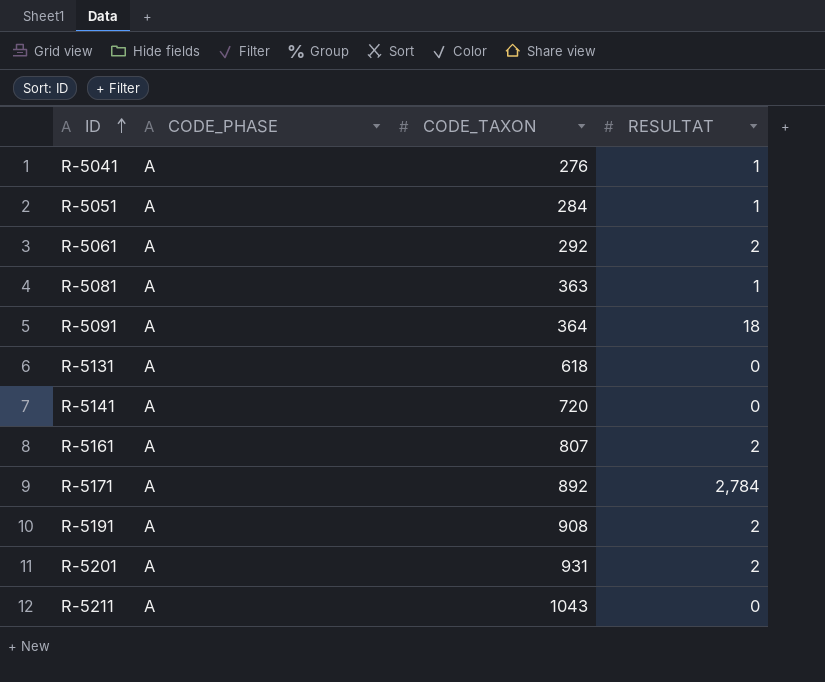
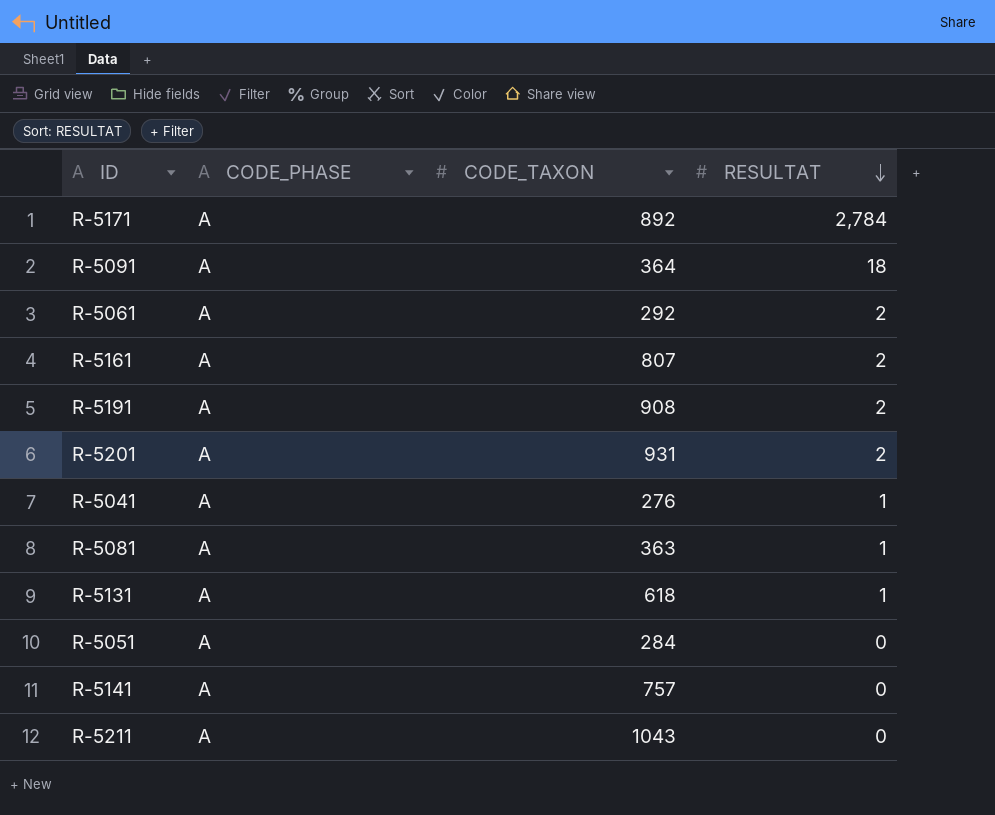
row order: ID ascending -> RESULTAT descending
R-5131 | RESULTAT: 0 -> 1
R-5051 | RESULTAT: 1 -> 0
R-5141 | CODE_TAXON: 720 -> 757

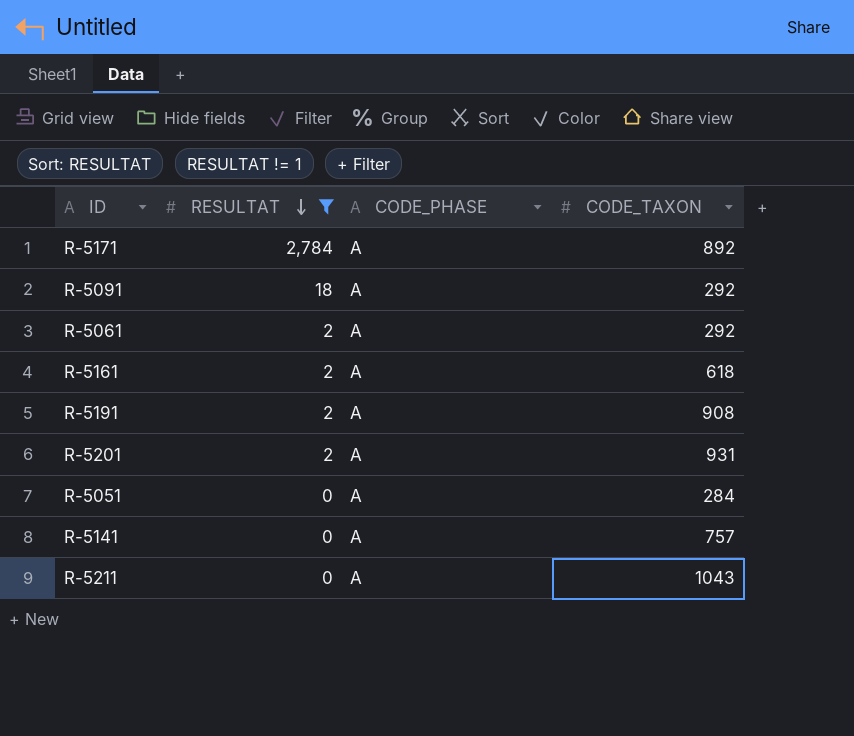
filter: none -> RESULTAT != 1
column RESULTAT | position: 4 -> 2
R-5091 | CODE_TAXON: 364 -> 292
R-5161 | CODE_TAXON: 807 -> 618

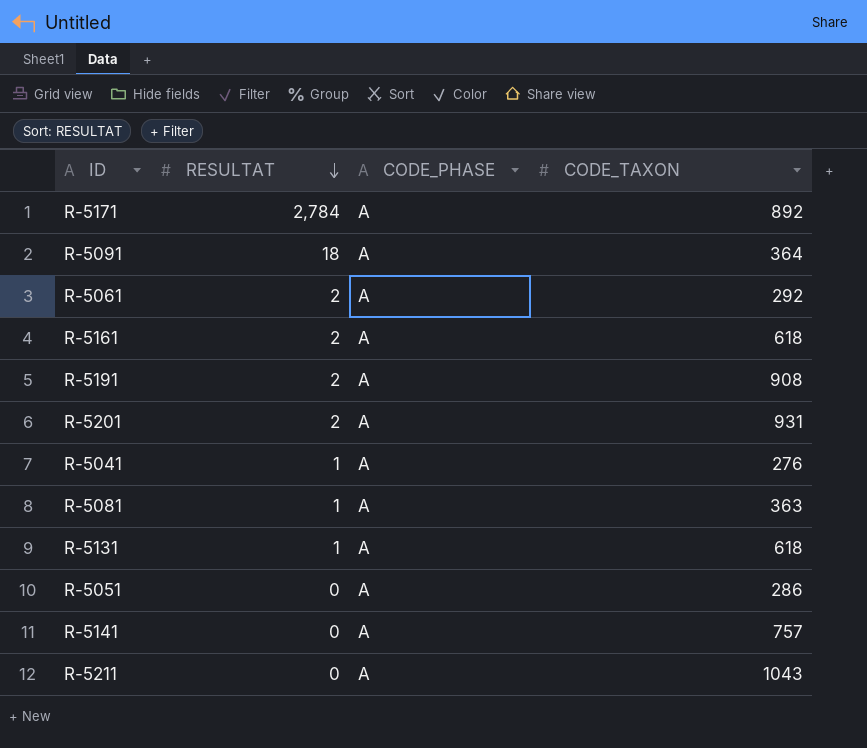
filter: RESULTAT != 1 -> none
R-5091 | CODE_TAXON: 292 -> 364
R-5051 | CODE_TAXON: 284 -> 286

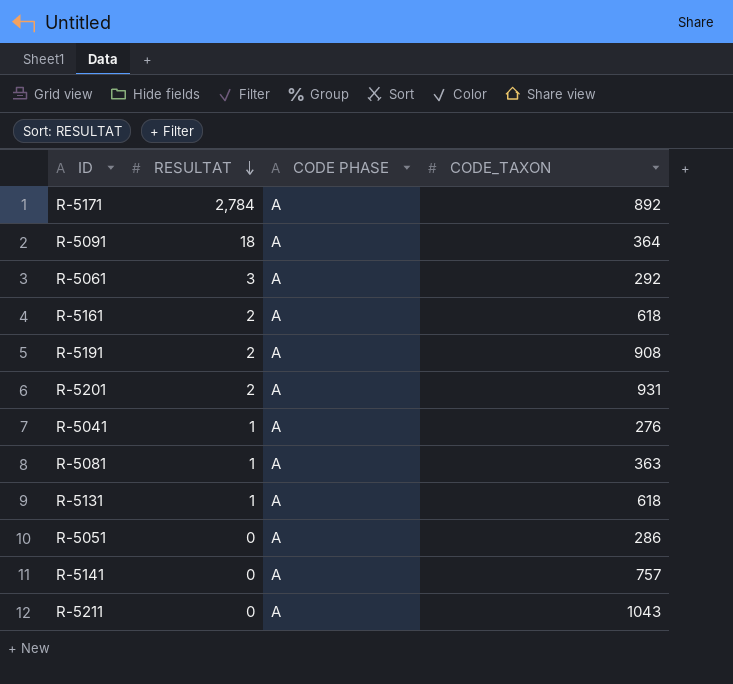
column name: CODE_PHASE -> CODE PHASE
R-5061 | RESULTAT: 2 -> 3

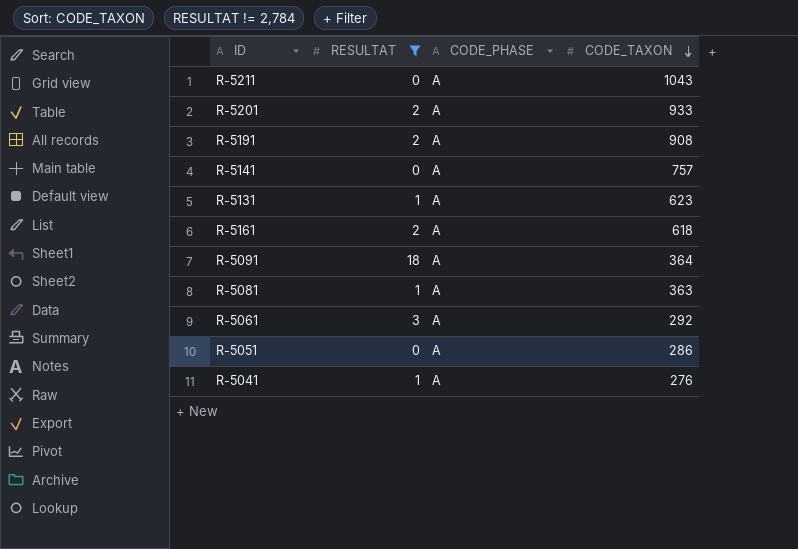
filter: none -> RESULTAT != 2,784
row order: RESULTAT descending -> CODE_TAXON descending
column name: CODE PHASE -> CODE_PHASE
R-5201 | CODE_TAXON: 931 -> 933
R-5131 | CODE_TAXON: 618 -> 623

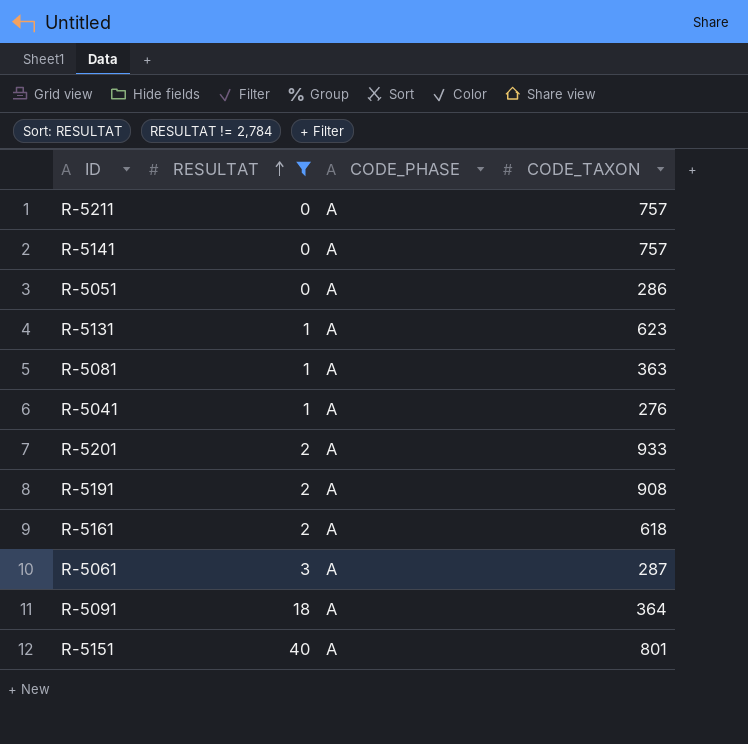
row order: CODE_TAXON descending -> RESULTAT ascending
R-5211 | CODE_TAXON: 1043 -> 757
R-5061 | CODE_TAXON: 292 -> 287
row R-5151: none -> 40 | A | 801

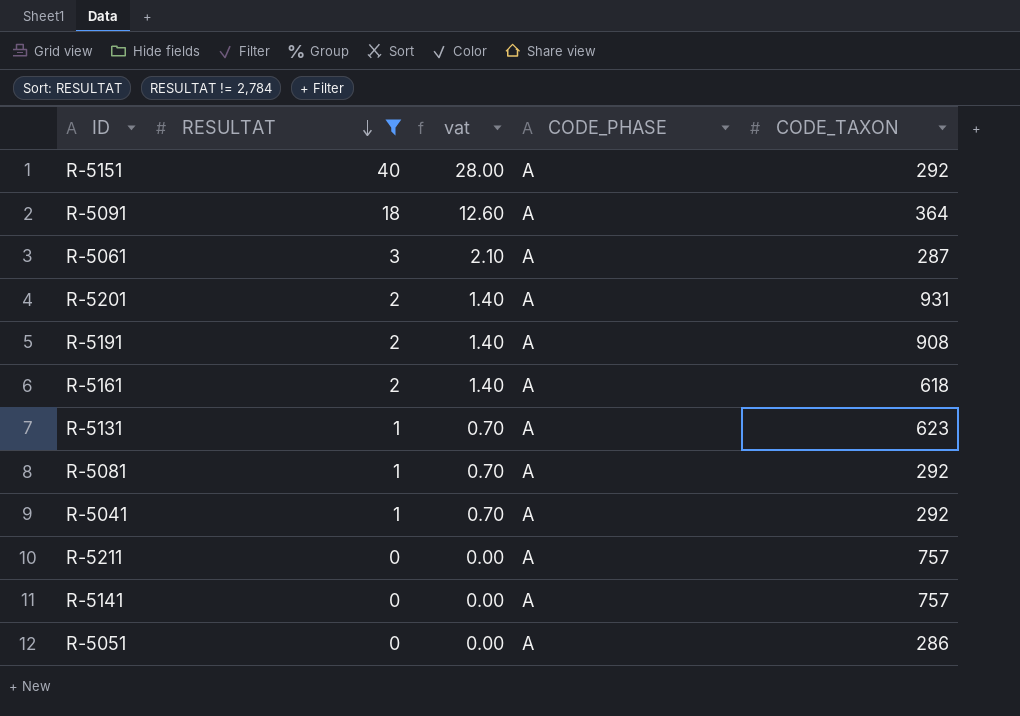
row order: RESULTAT ascending -> RESULTAT descending
column vat | formula: none -> [RESULTAT] * 0.7
R-5151 | CODE_TAXON: 801 -> 292
R-5201 | CODE_TAXON: 933 -> 931
R-5081 | CODE_TAXON: 363 -> 292
R-5041 | CODE_TAXON: 276 -> 292

